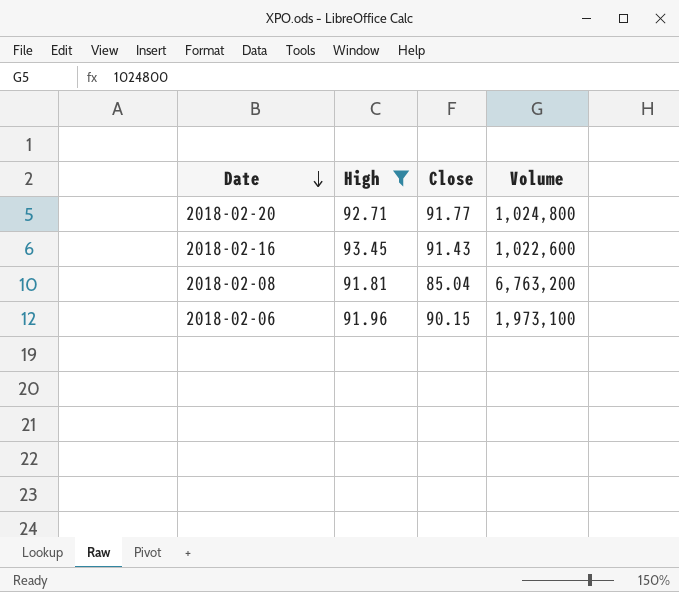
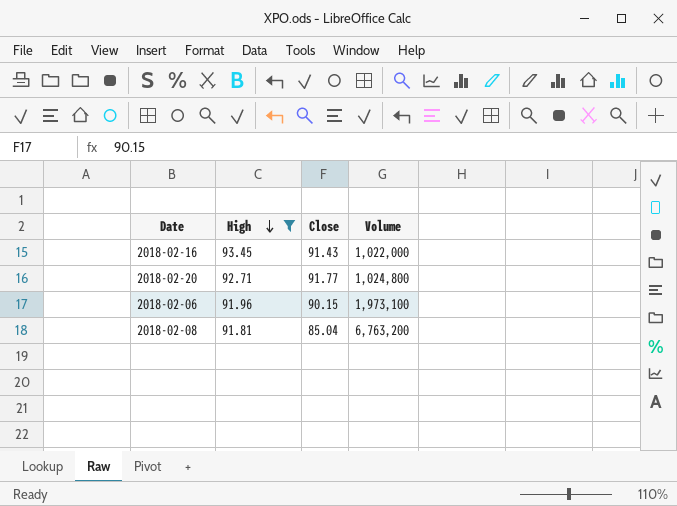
row order: Date descending -> High descending
2018-02-16 | Volume: 1,022,600 -> 1,022,000

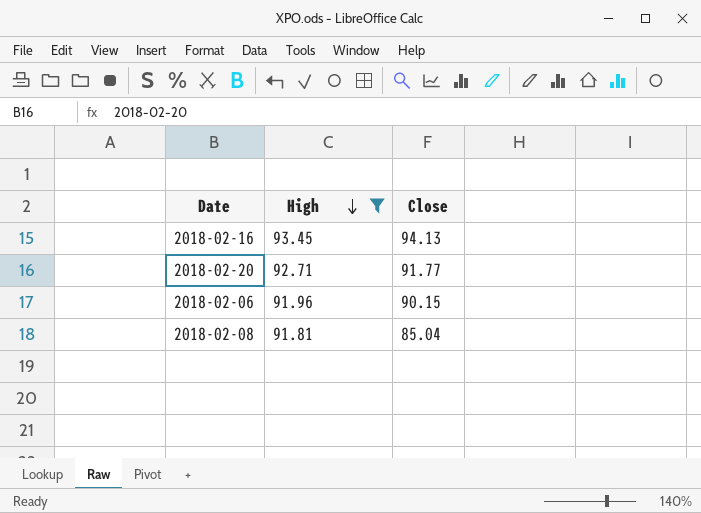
column Volume | position: 4 -> none
2018-02-16 | Close: 91.43 -> 94.13

